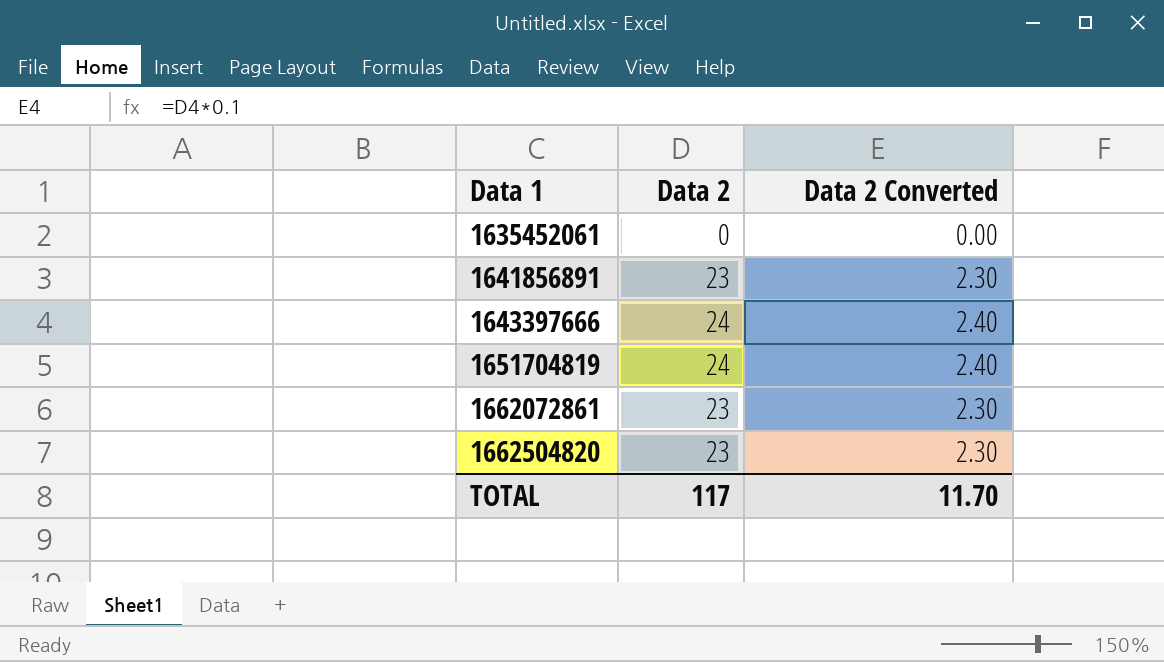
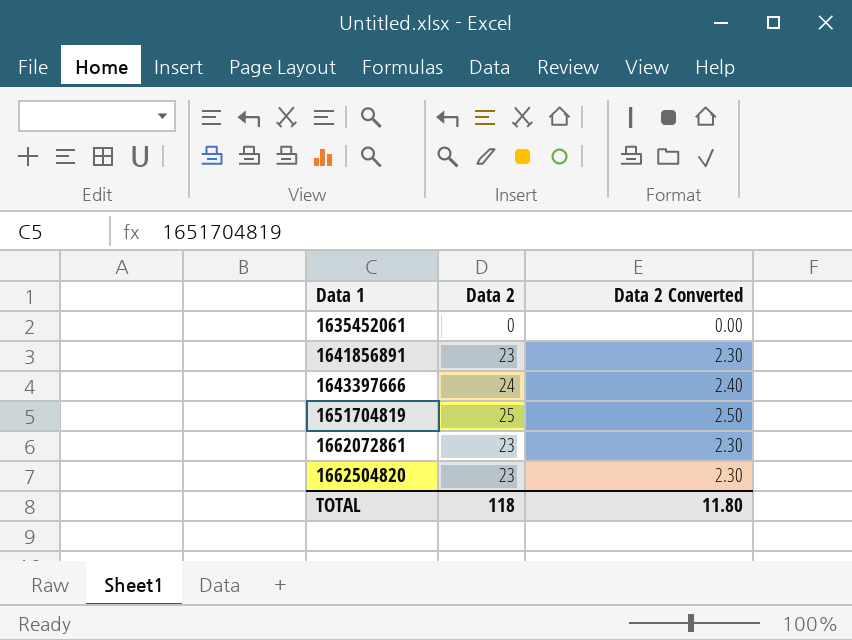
1651704819 | Data 2: 24 -> 25
1651704819 | Data 2 Converted: 2.40 -> 2.50
TOTAL | Data 2: 117 -> 118
TOTAL | Data 2 Converted: 11.70 -> 11.80

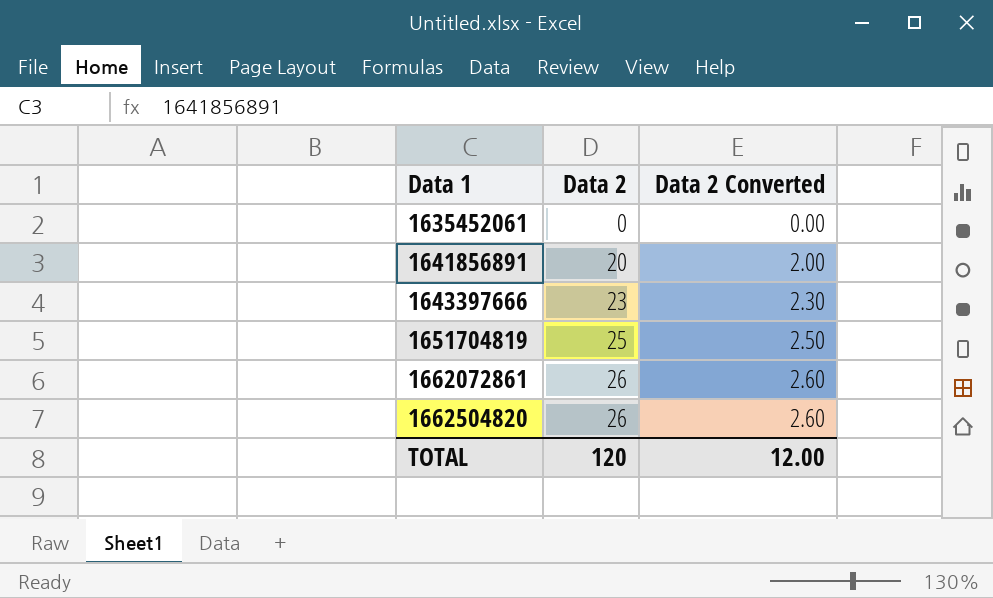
1641856891 | Data 2: 23 -> 20
1641856891 | Data 2 Converted: 2.30 -> 2.00
1643397666 | Data 2: 24 -> 23
1643397666 | Data 2 Converted: 2.40 -> 2.30
1662072861 | Data 2: 23 -> 26
1662072861 | Data 2 Converted: 2.30 -> 2.60
1662504820 | Data 2: 23 -> 26
1662504820 | Data 2 Converted: 2.30 -> 2.60
TOTAL | Data 2: 118 -> 120
TOTAL | Data 2 Converted: 11.80 -> 12.00

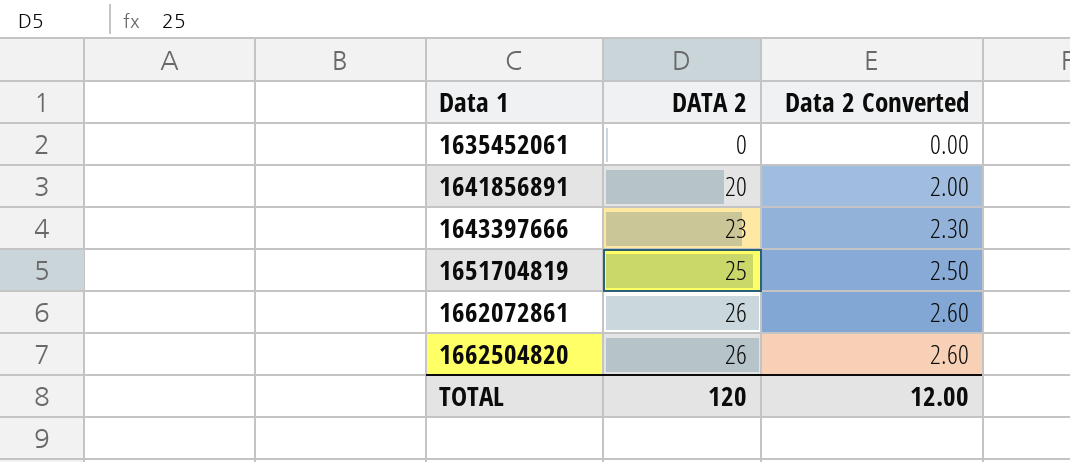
column name: Data 2 -> DATA 2

